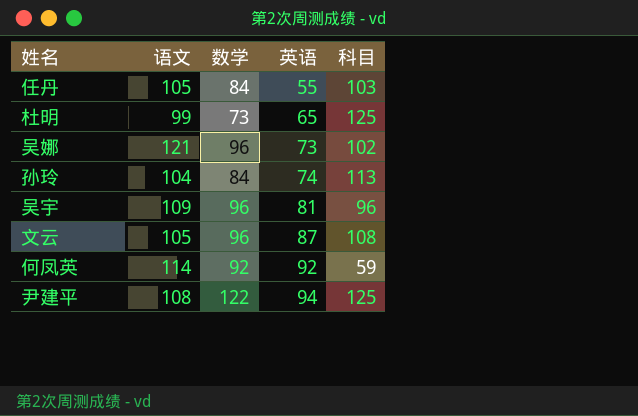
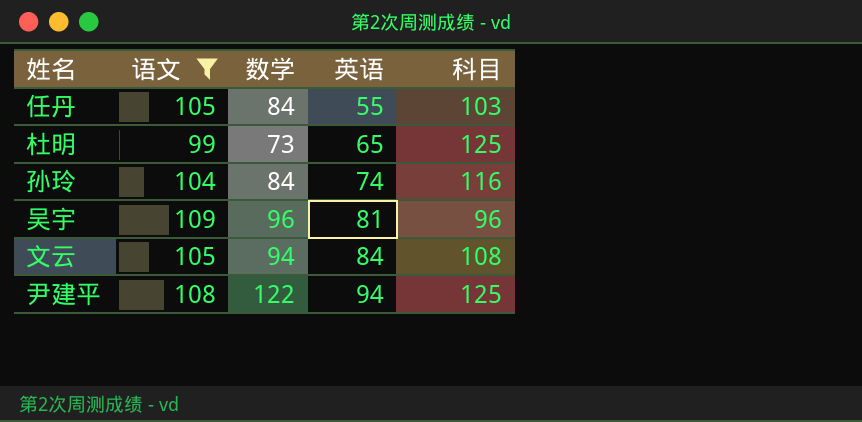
filter: none -> 语文 <= 109
孙玲 | 科目: 113 -> 116
文云 | 数学: 96 -> 94
文云 | 英语: 87 -> 84

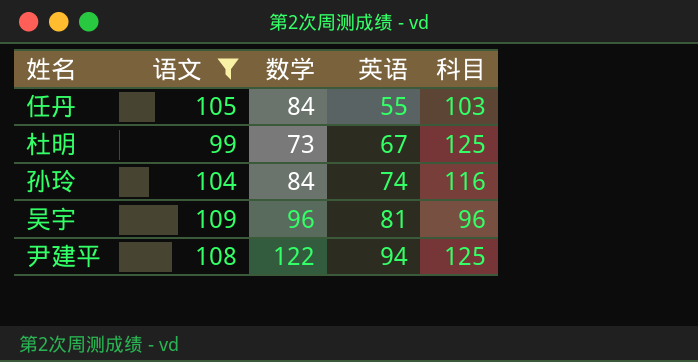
row 文云: 105 | 94 | 84 | 108 -> none
杜明 | 英语: 65 -> 67

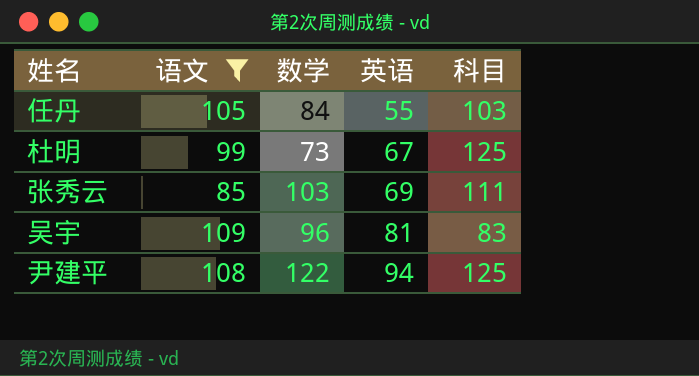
row 孙玲: 104 | 84 | 74 | 116 -> none
row 张秀云: none -> 85 | 103 | 69 | 111
吴宇 | 科目: 96 -> 83

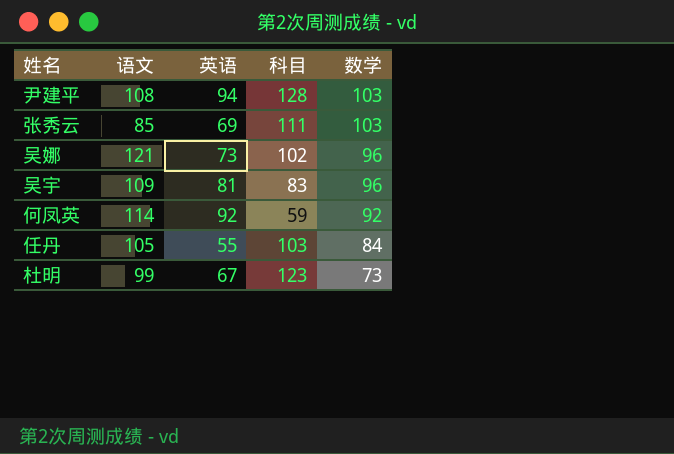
filter: 语文 <= 109 -> none
row order: 英语 ascending -> 数学 descending
column 数学 | position: 3 -> 5
尹建平 | 科目: 125 -> 128
尹建平 | 数学: 122 -> 103
杜明 | 科目: 125 -> 123

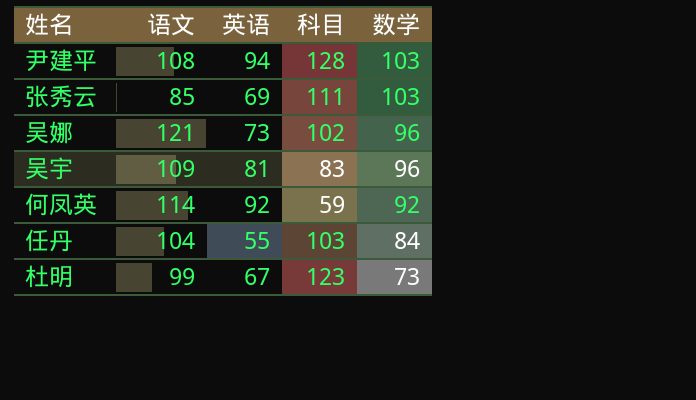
任丹 | 语文: 105 -> 104

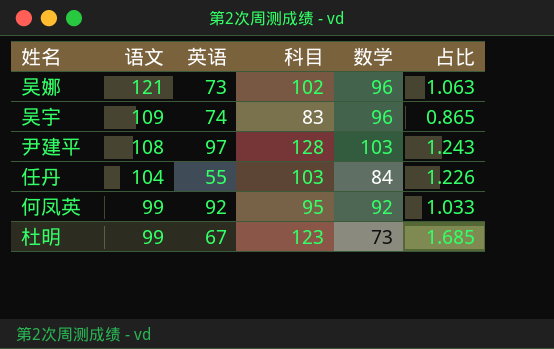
row order: 数学 descending -> 语文 descending
column 占比 | formula: none -> [科目] / [数学]
row 张秀云: 85 | 69 | 111 | 103 -> none
吴宇 | 英语: 81 -> 74
尹建平 | 英语: 94 -> 97
何凤英 | 语文: 114 -> 99
何凤英 | 科目: 59 -> 95

